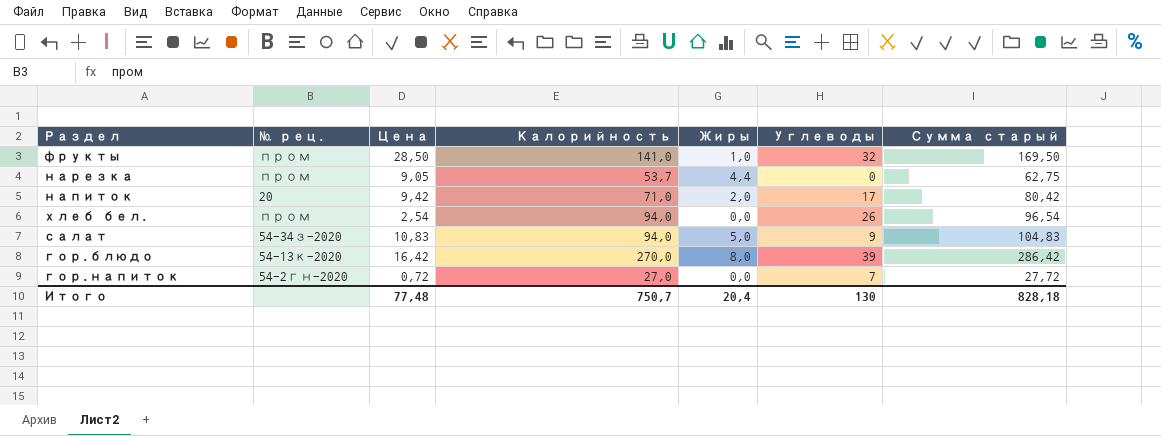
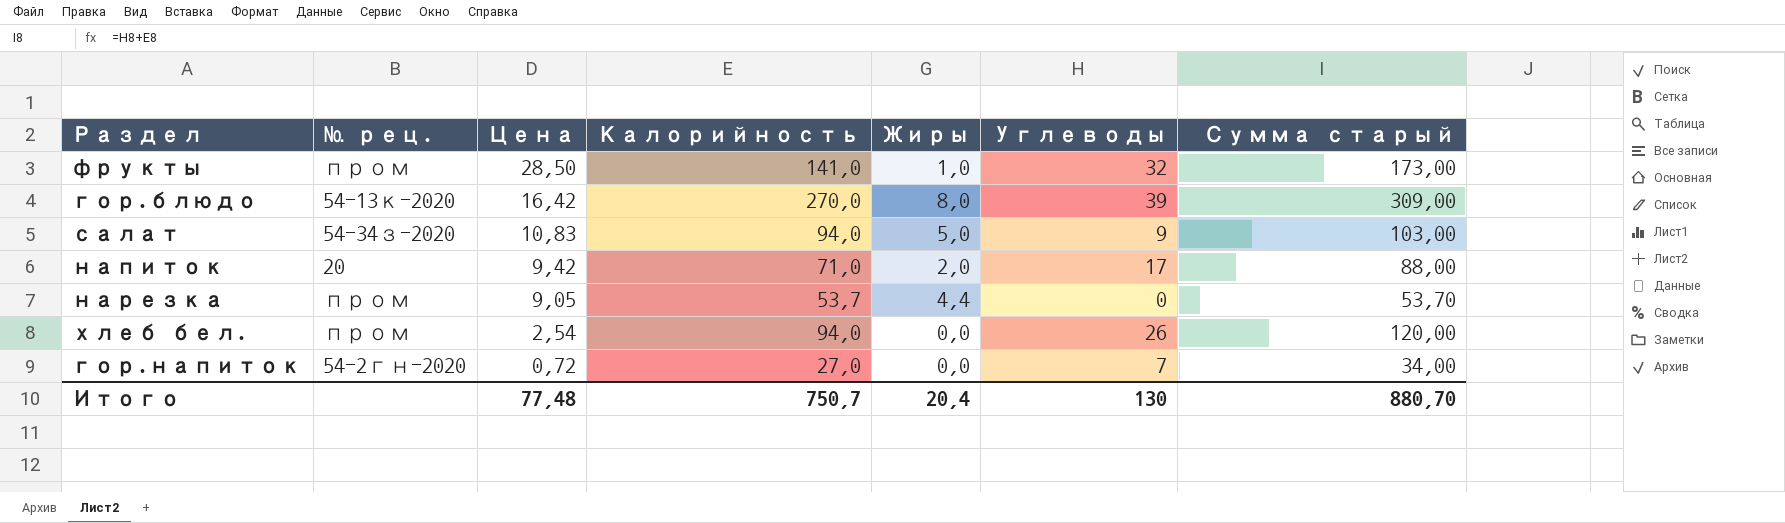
row order: none -> Цена descending
column Сумма старый | formula: [Цена] + [Калорийность] -> [Калорийность] + [Углеводы]
Итого | Сумма старый: 828,18 -> 880,70

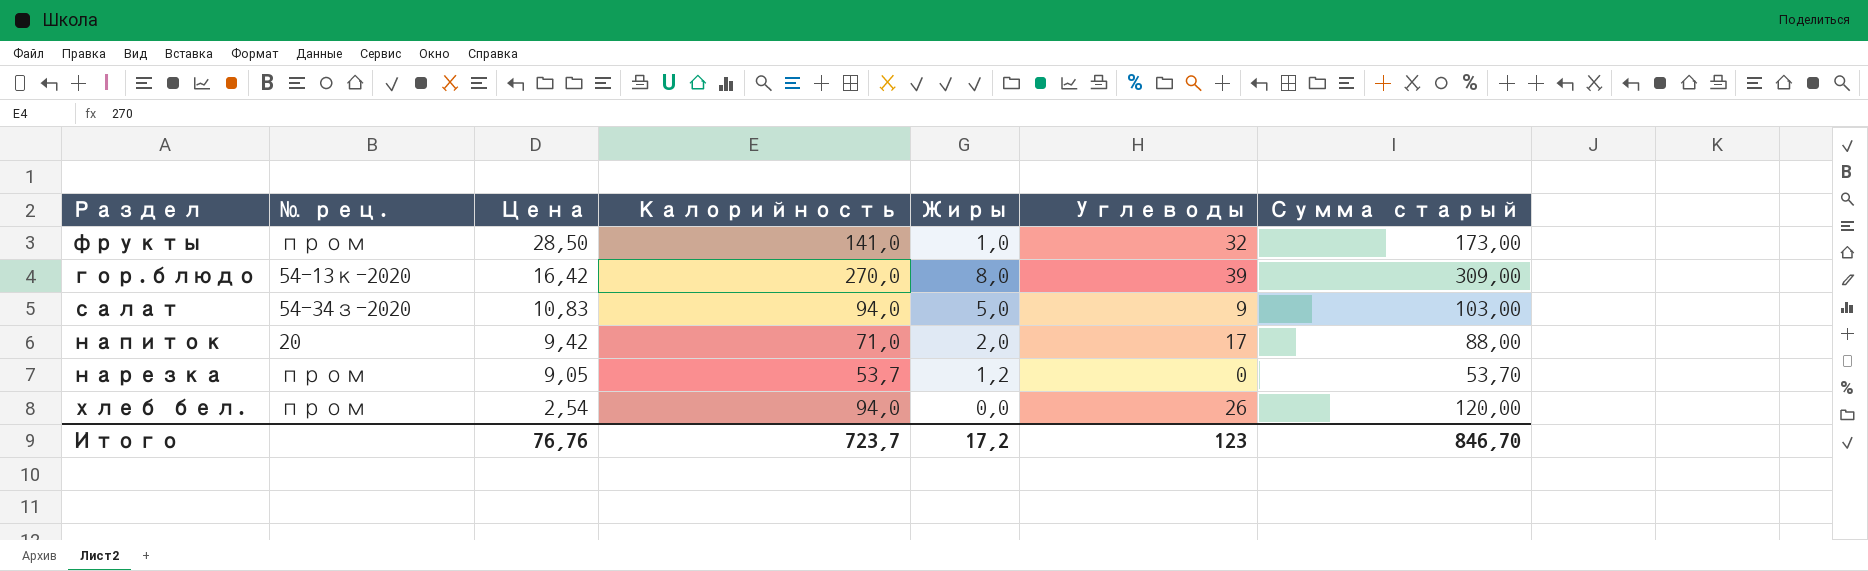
row гор.напиток: 54-2гн-2020 | 0,72 | 27,0 | 0,0 | 7 | 34,00 -> none
нарезка | Жиры: 4,4 -> 1,2
Итого | Цена: 77,48 -> 76,76
Итого | Калорийность: 750,7 -> 723,7
Итого | Жиры: 20,4 -> 17,2
Итого | Углеводы: 130 -> 123
Итого | Сумма старый: 880,70 -> 846,70

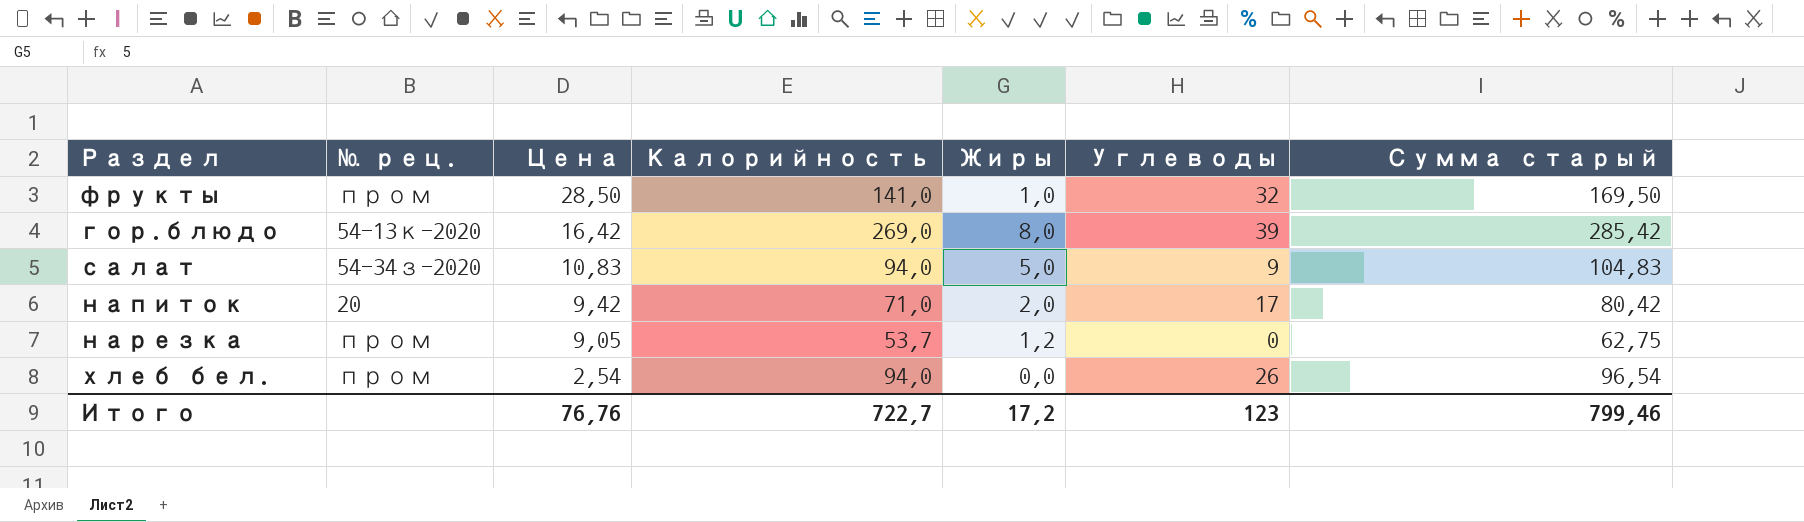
column Сумма старый | formula: [Калорийность] + [Углеводы] -> [Цена] + [Калорийность]
гор.блюдо | Калорийность: 270,0 -> 269,0
Итого | Калорийность: 723,7 -> 722,7
Итого | Сумма старый: 846,70 -> 799,46

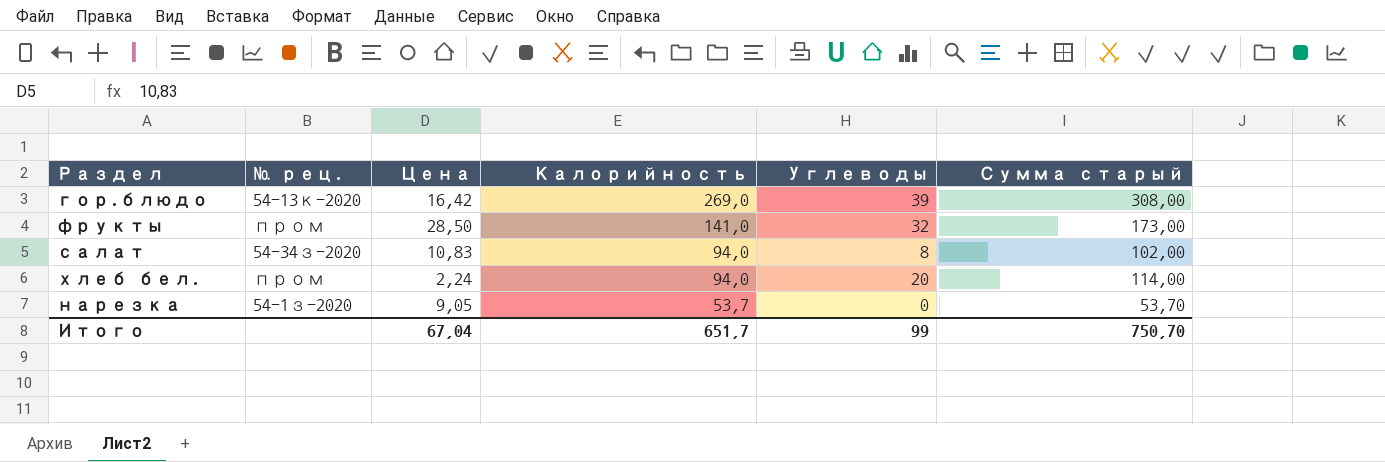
row order: Цена descending -> Калорийность descending
column Жиры | position: 5 -> none
column Сумма старый | formula: [Цена] + [Калорийность] -> [Калорийность] + [Углеводы]
row напиток: 20 | 9,42 | 71,0 | 2,0 | 17 | 80,42 -> none
салат | Углеводы: 9 -> 8
хлеб бел. | Цена: 2,54 -> 2,24
хлеб бел. | Углеводы: 26 -> 20
нарезка | № рец.: пром -> 54-1з-2020
Итого | Цена: 76,76 -> 67,04
Итого | Калорийность: 722,7 -> 651,7
Итого | Углеводы: 123 -> 99
Итого | Сумма старый: 799,46 -> 750,70

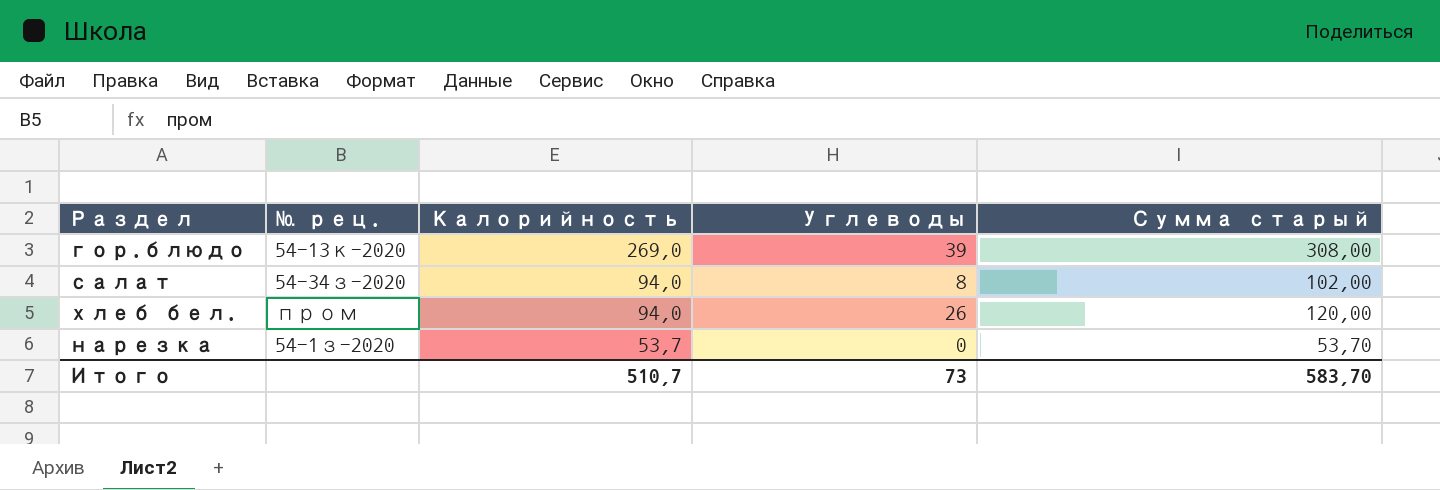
column Цена | position: 3 -> none
row фрукты: пром | 28,50 | 141,0 | 32 | 173,00 -> none
хлеб бел. | Углеводы: 20 -> 26
хлеб бел. | Сумма старый: 114,00 -> 120,00
Итого | Калорийность: 651,7 -> 510,7
Итого | Углеводы: 99 -> 73
Итого | Сумма старый: 750,70 -> 583,70

